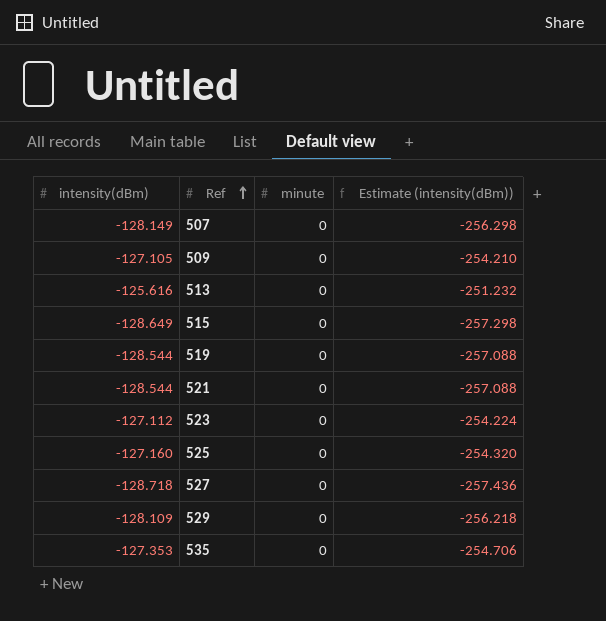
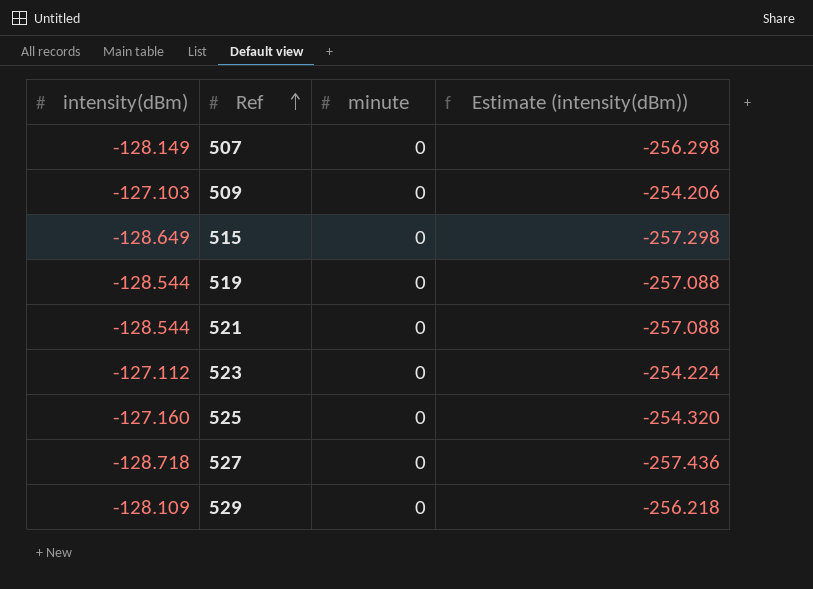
row 513: -125.616 | 0 | -251.232 -> none
row 535: -127.353 | 0 | -254.706 -> none
509 | intensity(dBm): -127.105 -> -127.103
509 | Estimate (intensity(dBm)): -254.210 -> -254.206

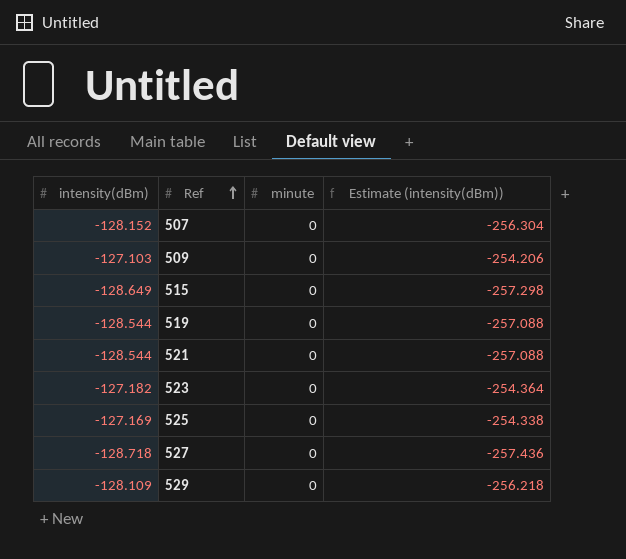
507 | intensity(dBm): -128.149 -> -128.152
507 | Estimate (intensity(dBm)): -256.298 -> -256.304
523 | intensity(dBm): -127.112 -> -127.182
523 | Estimate (intensity(dBm)): -254.224 -> -254.364
525 | intensity(dBm): -127.160 -> -127.169
525 | Estimate (intensity(dBm)): -254.320 -> -254.338

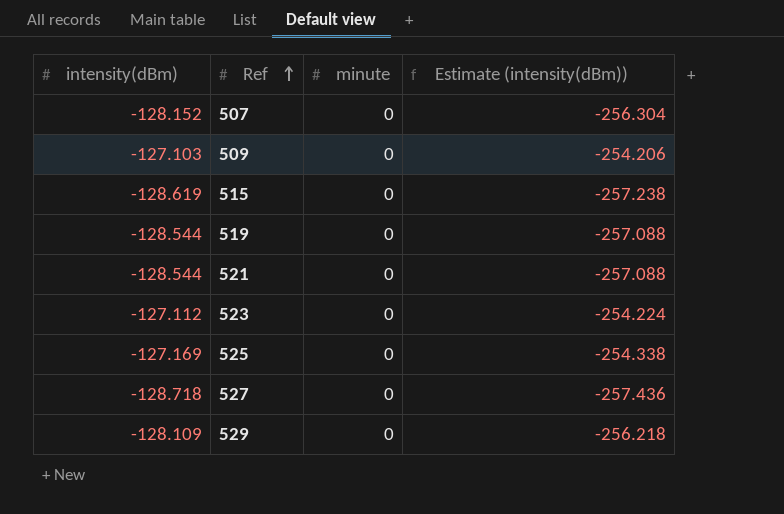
515 | intensity(dBm): -128.649 -> -128.619
515 | Estimate (intensity(dBm)): -257.298 -> -257.238
523 | intensity(dBm): -127.182 -> -127.112
523 | Estimate (intensity(dBm)): -254.364 -> -254.224

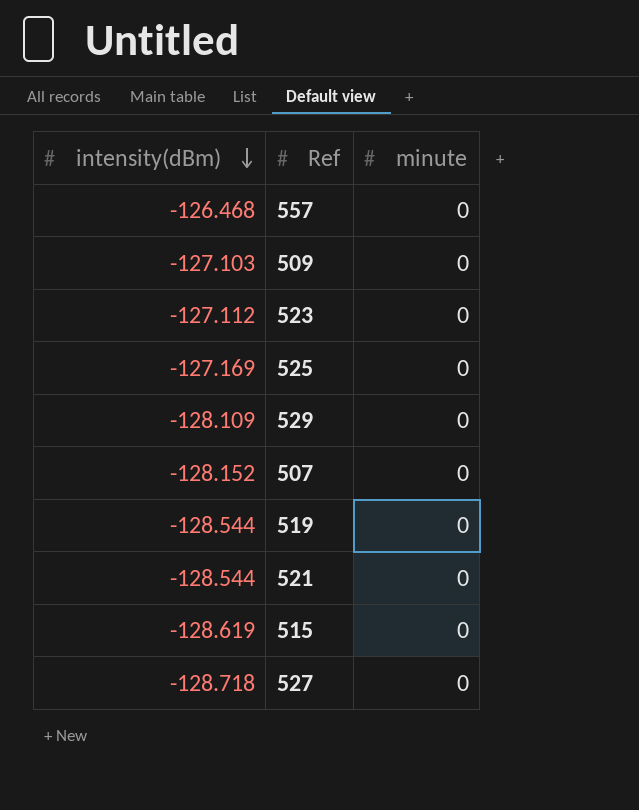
row order: Ref ascending -> intensity(dBm) descending
column Estimate (intensity(dBm)) | formula: [intensity(dBm)] * 2 -> none
row 557: none -> -126.468 | 0

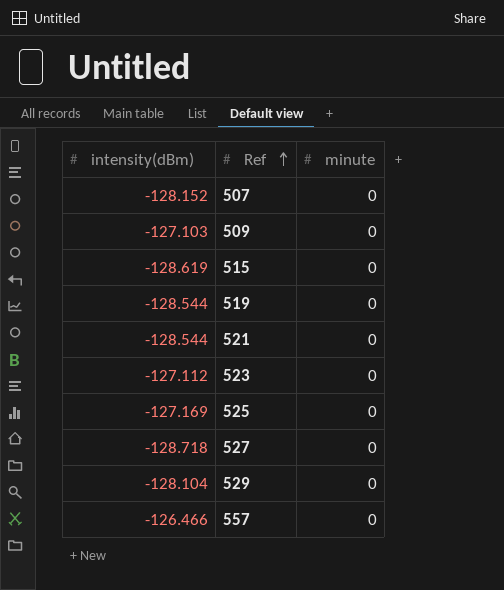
row order: intensity(dBm) descending -> Ref ascending
529 | intensity(dBm): -128.109 -> -128.104
557 | intensity(dBm): -126.468 -> -126.466

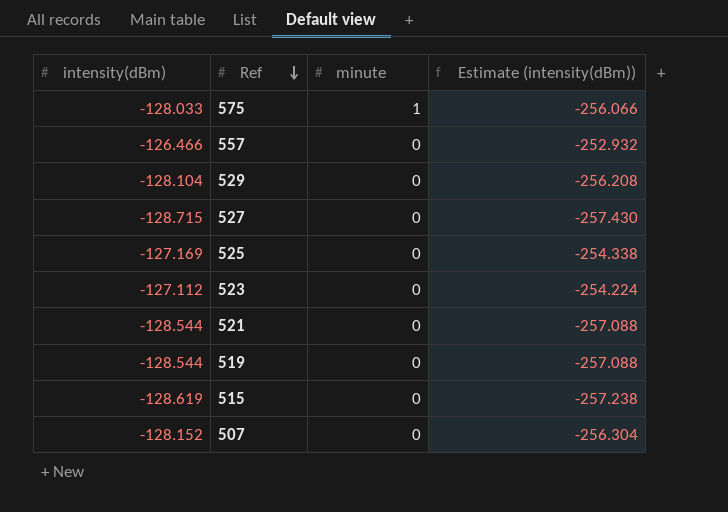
row order: Ref ascending -> Ref descending
column Estimate (intensity(dBm)) | formula: none -> [intensity(dBm)] * 2
row 509: -127.103 | 0 -> none
row 575: none -> -128.033 | 1 | -256.066
527 | intensity(dBm): -128.718 -> -128.715

